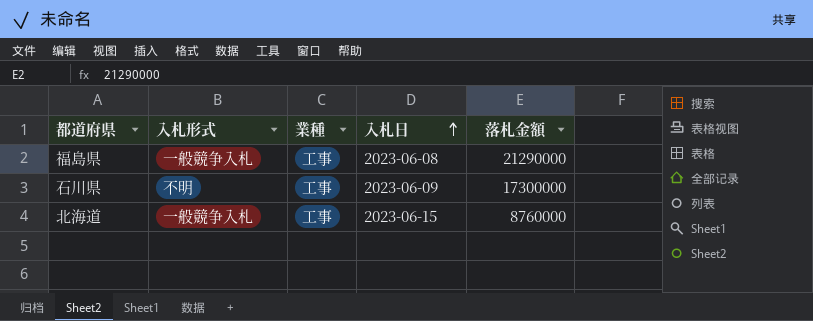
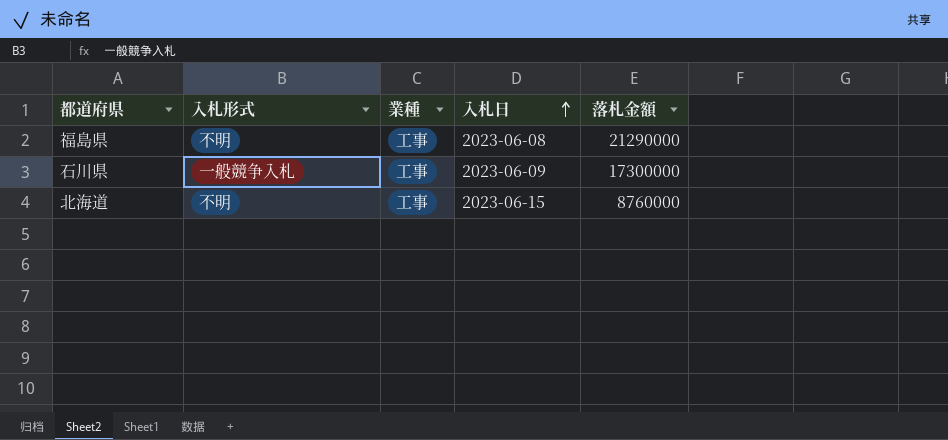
福島県 | 入札形式: 一般競争入札 -> 不明
石川県 | 入札形式: 不明 -> 一般競争入札
北海道 | 入札形式: 一般競争入札 -> 不明

